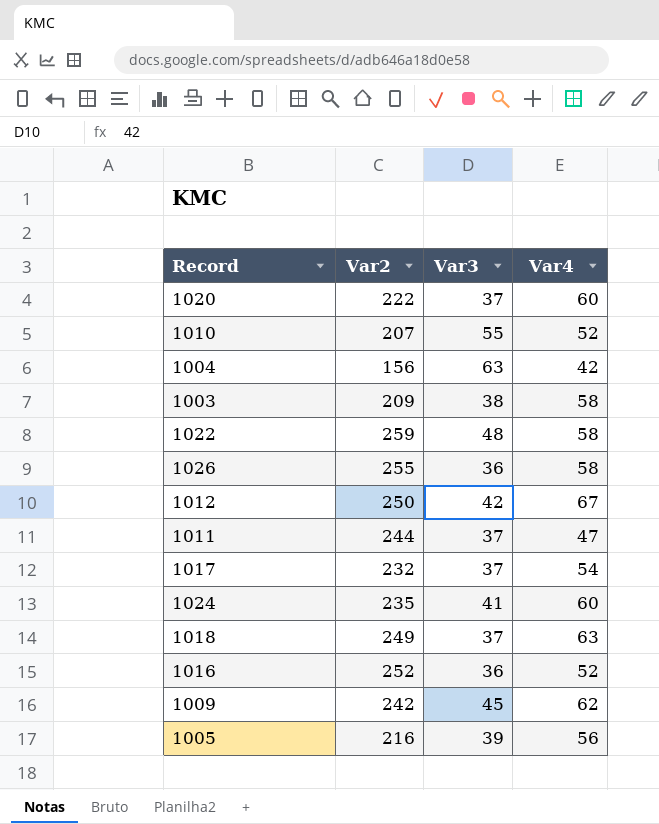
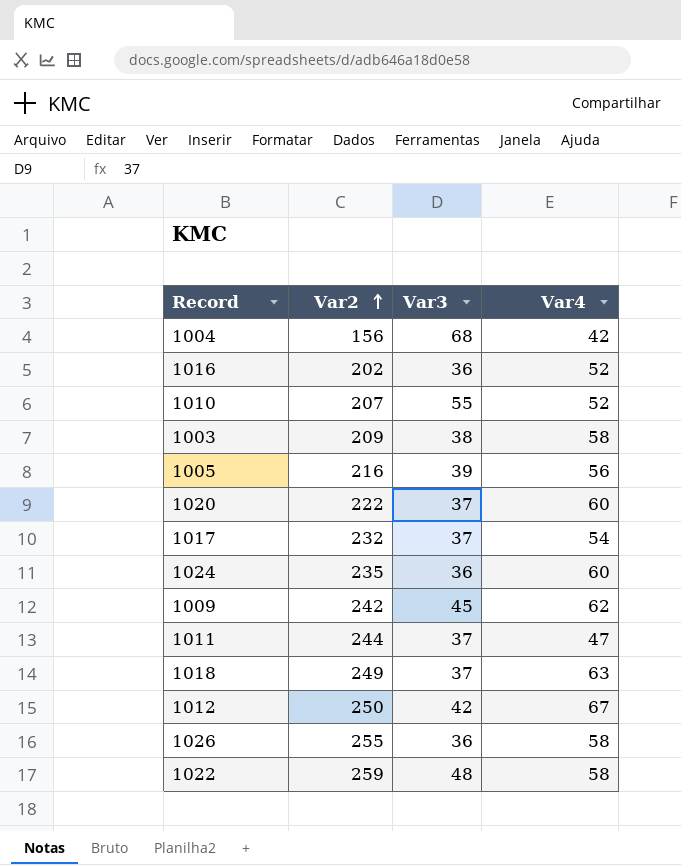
row order: none -> Var2 ascending
1004 | Var3: 63 -> 68
1016 | Var2: 252 -> 202
1024 | Var3: 41 -> 36

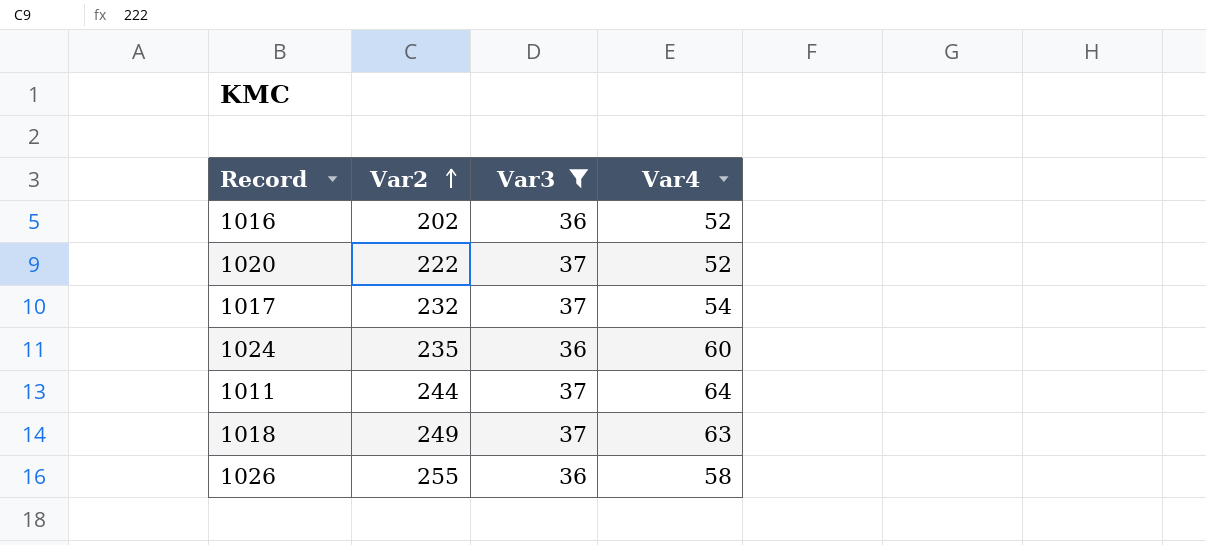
filter: none -> Var3 <= 37
1020 | Var4: 60 -> 52
1011 | Var4: 47 -> 64

